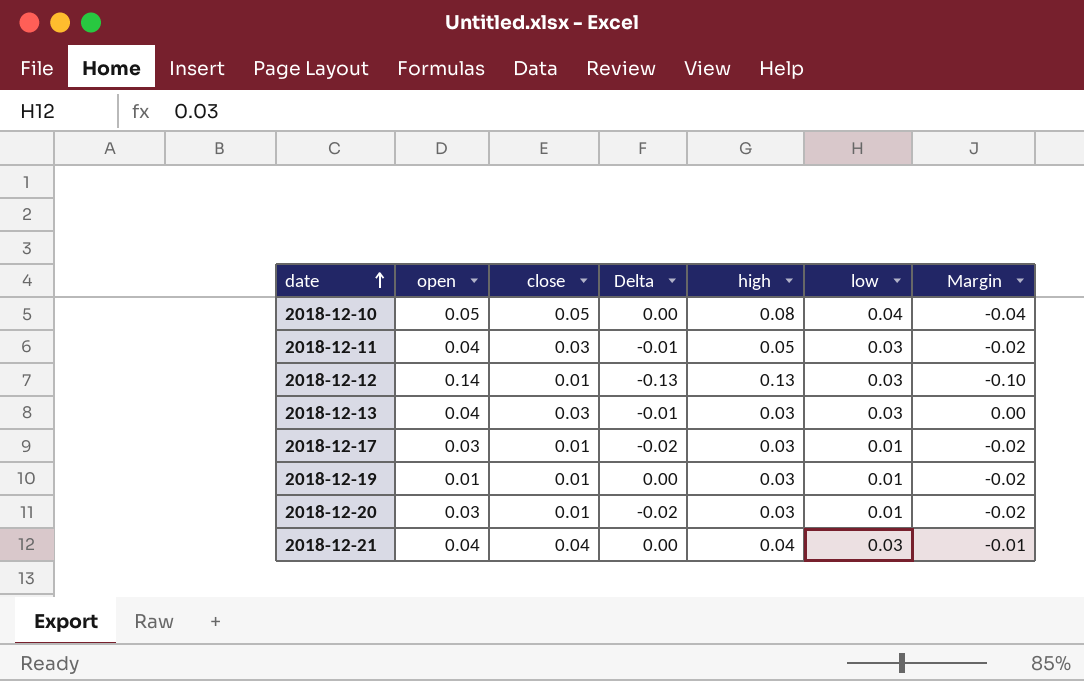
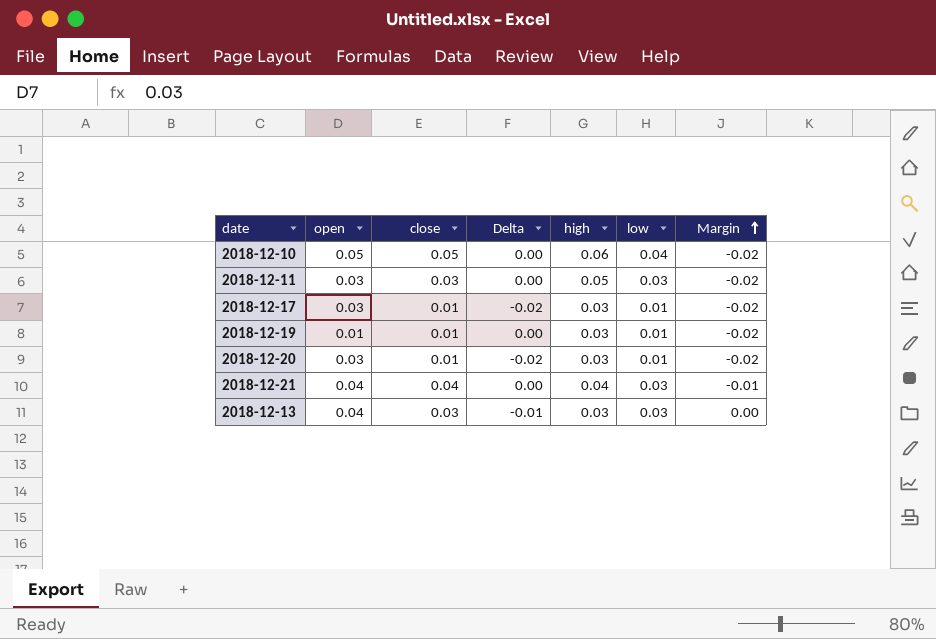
row order: date ascending -> Margin ascending
row 2018-12-12: 0.14 | 0.01 | -0.13 | 0.13 | 0.03 | -0.10 -> none
2018-12-10 | high: 0.08 -> 0.06
2018-12-10 | Margin: -0.04 -> -0.02
2018-12-11 | open: 0.04 -> 0.03
2018-12-11 | Delta: -0.01 -> 0.00

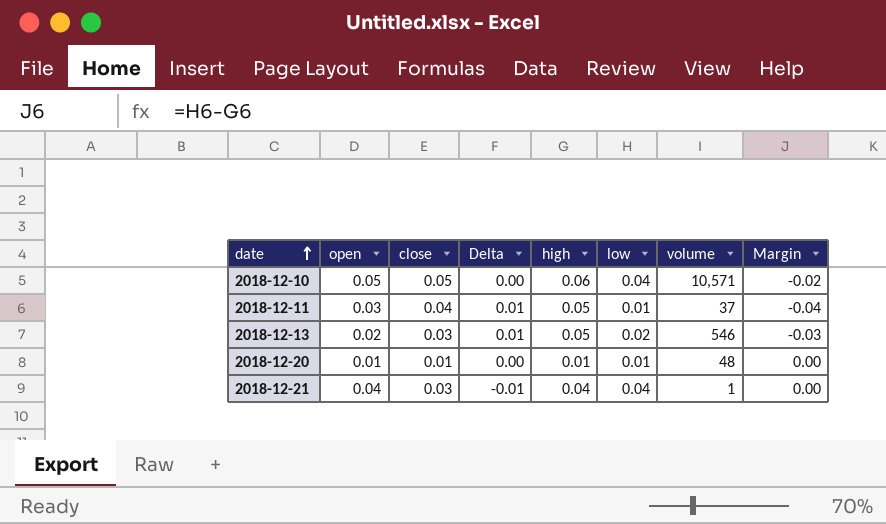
row order: Margin ascending -> date ascending
column volume | position: none -> 7
row 2018-12-17: 0.03 | 0.01 | -0.02 | 0.03 | 0.01 | -0.02 -> none
row 2018-12-19: 0.01 | 0.01 | 0.00 | 0.03 | 0.01 | -0.02 -> none
2018-12-11 | close: 0.03 -> 0.04
2018-12-11 | Delta: 0.00 -> 0.01
2018-12-11 | low: 0.03 -> 0.01
2018-12-11 | Margin: -0.02 -> -0.04
2018-12-13 | open: 0.04 -> 0.02
2018-12-13 | Delta: -0.01 -> 0.01
2018-12-13 | high: 0.03 -> 0.05
2018-12-13 | low: 0.03 -> 0.02
2018-12-13 | Margin: 0.00 -> -0.03
2018-12-20 | open: 0.03 -> 0.01
2018-12-20 | Delta: -0.02 -> 0.00
2018-12-20 | high: 0.03 -> 0.01
2018-12-20 | Margin: -0.02 -> 0.00
2018-12-21 | close: 0.04 -> 0.03
2018-12-21 | Delta: 0.00 -> -0.01
2018-12-21 | low: 0.03 -> 0.04
2018-12-21 | Margin: -0.01 -> 0.00

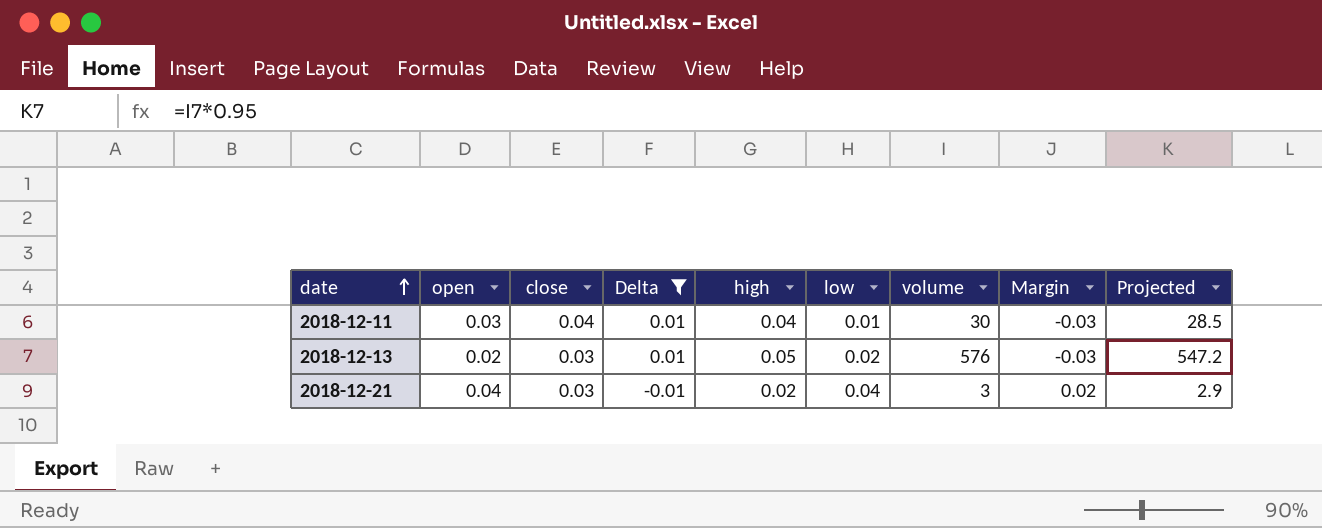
filter: none -> Delta != 0.00
column Projected | formula: none -> [volume] * 0.95
2018-12-11 | high: 0.05 -> 0.04
2018-12-11 | volume: 37 -> 30
2018-12-11 | Margin: -0.04 -> -0.03
2018-12-13 | volume: 546 -> 576
2018-12-21 | high: 0.04 -> 0.02
2018-12-21 | volume: 1 -> 3
2018-12-21 | Margin: 0.00 -> 0.02

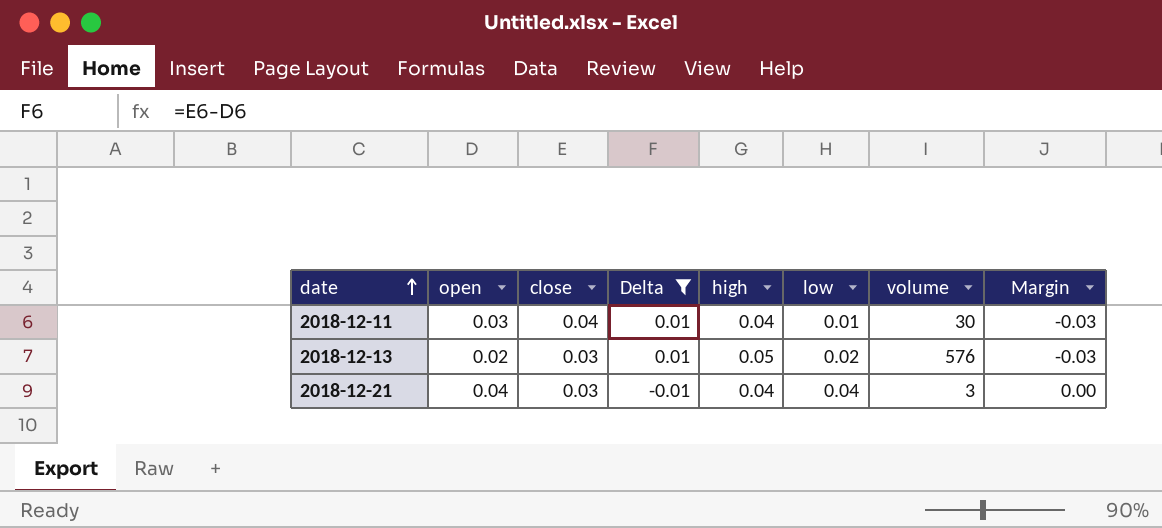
column Projected | formula: [volume] * 0.95 -> none
2018-12-21 | high: 0.02 -> 0.04
2018-12-21 | Margin: 0.02 -> 0.00

